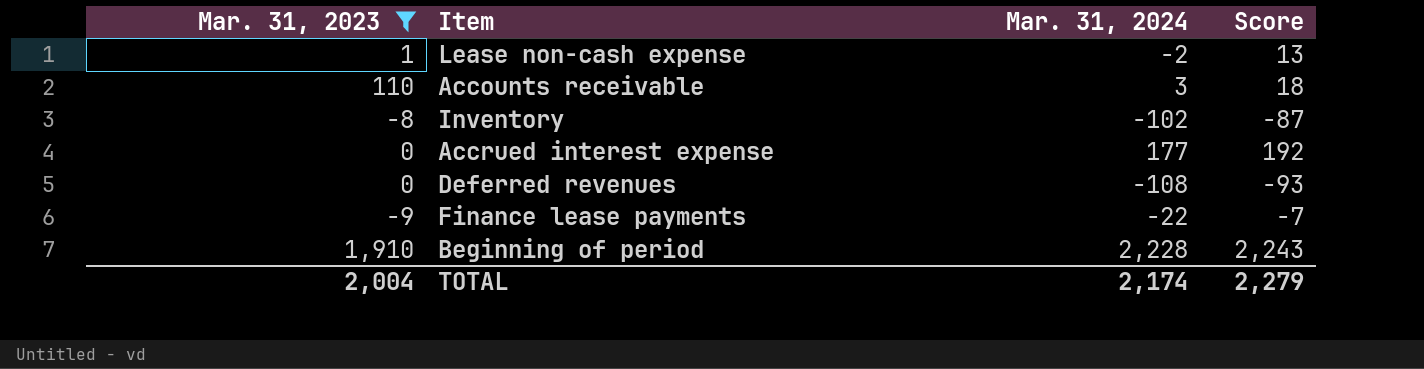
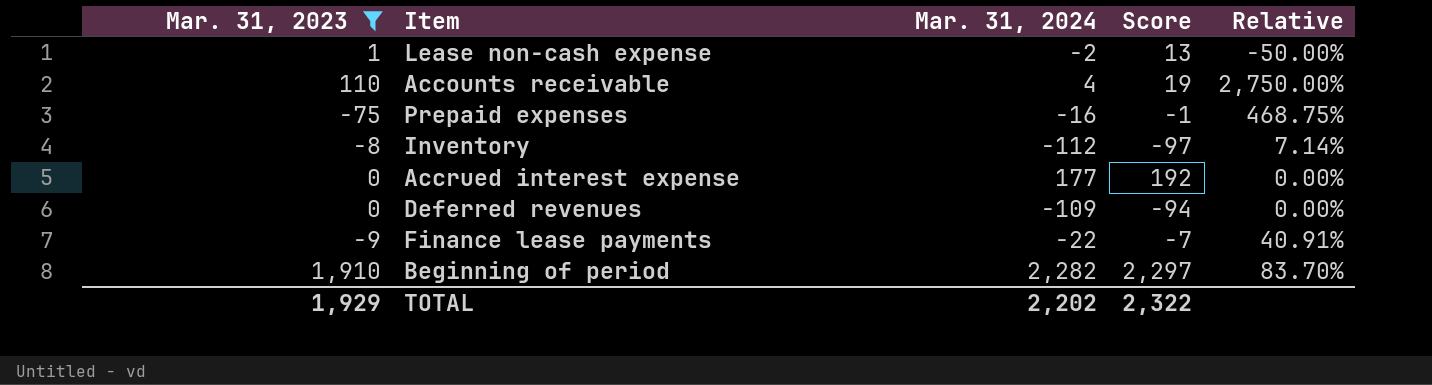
column Relative | formula: none -> [Mar. 31, 2023] / [Mar. 31, 2024]
Accounts receivable | Mar. 31, 2024: 3 -> 4
Accounts receivable | Score: 18 -> 19
row Prepaid expenses: none -> -75 | -16 | -1 | 468.75%
Inventory | Mar. 31, 2024: -102 -> -112
Inventory | Score: -87 -> -97
Deferred revenues | Mar. 31, 2024: -108 -> -109
Deferred revenues | Score: -93 -> -94
Beginning of period | Mar. 31, 2024: 2,228 -> 2,282
Beginning of period | Score: 2,243 -> 2,297
TOTAL | Mar. 31, 2023: 2,004 -> 1,929
TOTAL | Mar. 31, 2024: 2,174 -> 2,202
TOTAL | Score: 2,279 -> 2,322

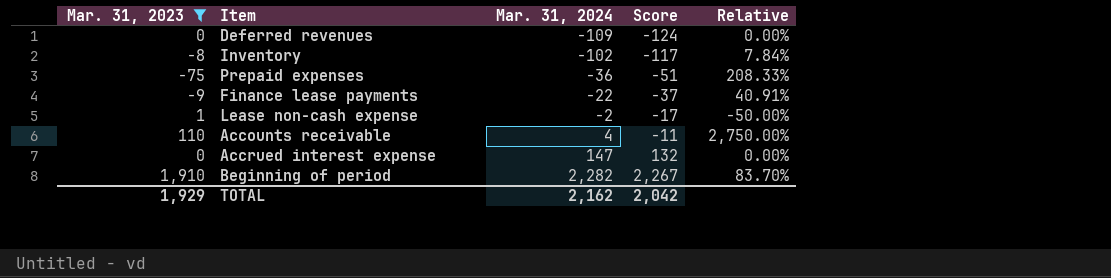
row order: none -> Mar. 31, 2024 ascending
column Score | formula: [Mar. 31, 2024] + 15 -> [Mar. 31, 2024] - 15
Inventory | Mar. 31, 2024: -112 -> -102
Inventory | Relative: 7.14% -> 7.84%
Prepaid expenses | Mar. 31, 2024: -16 -> -36
Prepaid expenses | Relative: 468.75% -> 208.33%
Accrued interest expense | Mar. 31, 2024: 177 -> 147
TOTAL | Mar. 31, 2024: 2,202 -> 2,162
TOTAL | Score: 2,322 -> 2,042

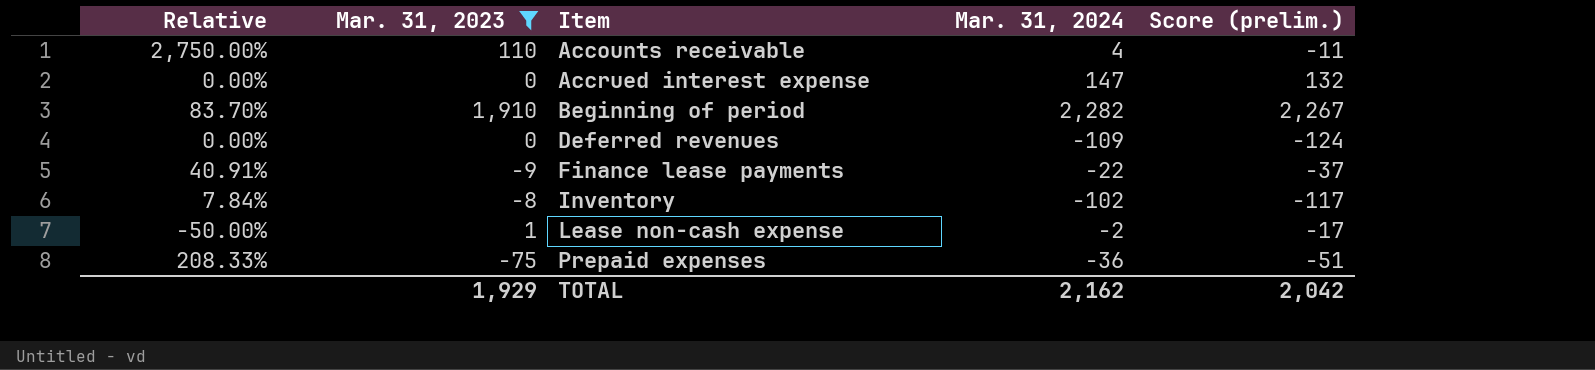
row order: Mar. 31, 2024 ascending -> Item ascending
column Relative | position: 5 -> 1
column name: Score -> Score (prelim.)

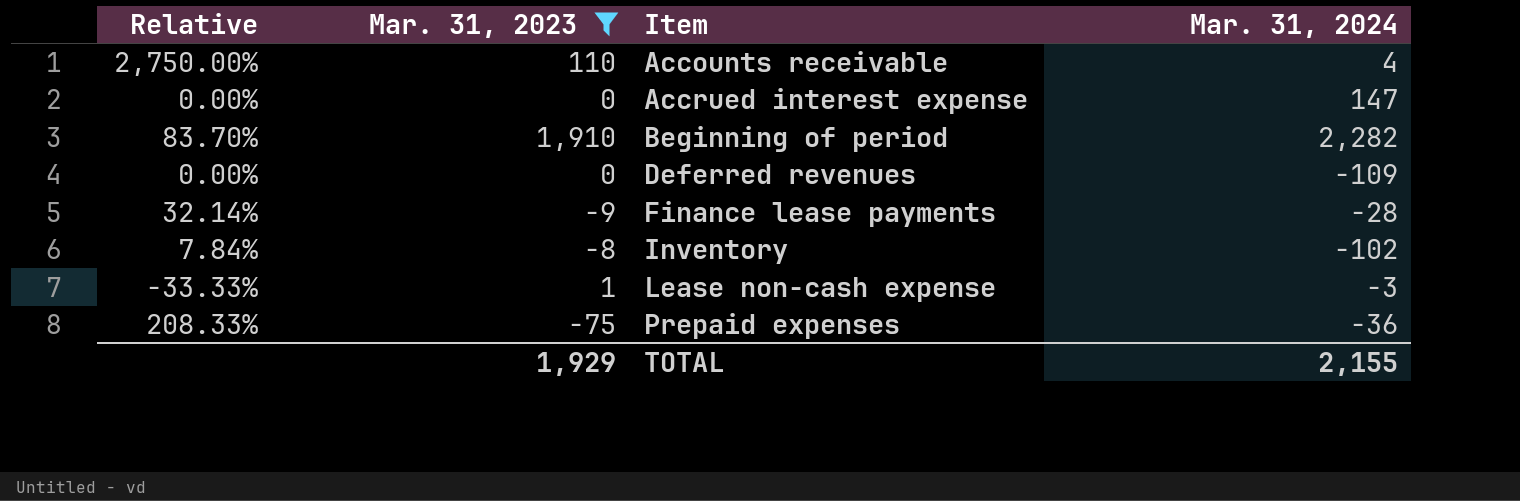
column Score (prelim.) | formula: [Mar. 31, 2024] - 15 -> none
Finance lease payments | Relative: 40.91% -> 32.14%
Finance lease payments | Mar. 31, 2024: -22 -> -28
Lease non-cash expense | Relative: -50.00% -> -33.33%
Lease non-cash expense | Mar. 31, 2024: -2 -> -3
TOTAL | Mar. 31, 2024: 2,162 -> 2,155

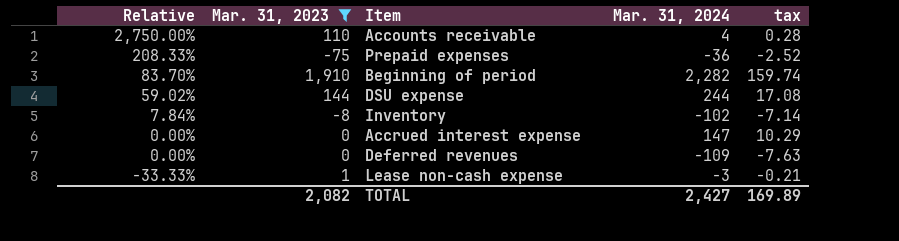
row order: Item ascending -> Relative descending
column tax | formula: none -> [Mar. 31, 2024] * 0.07
row Finance lease payments: 32.14% | -9 | -28 -> none
row DSU expense: none -> 59.02% | 144 | 244 | 17.08
TOTAL | Mar. 31, 2023: 1,929 -> 2,082
TOTAL | Mar. 31, 2024: 2,155 -> 2,427

